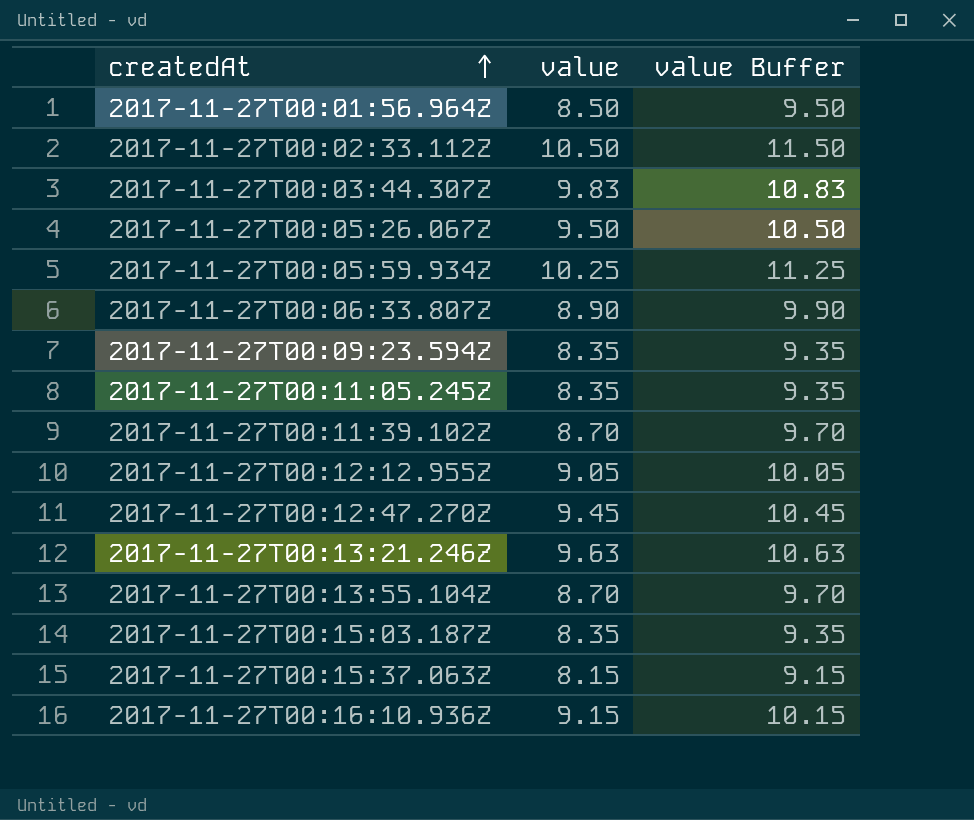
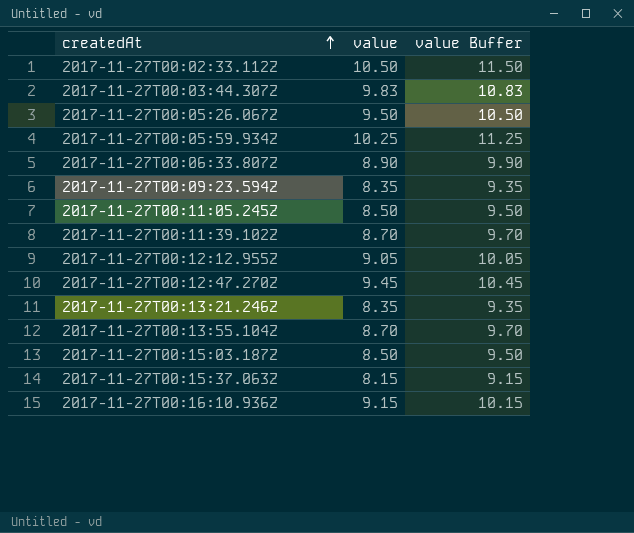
row 2017-11-27T00:01:56.964Z: 8.50 | 9.50 -> none
2017-11-27T00:11:05.245Z | value: 8.35 -> 8.50
2017-11-27T00:11:05.245Z | value Buffer: 9.35 -> 9.50
2017-11-27T00:13:21.246Z | value: 9.63 -> 8.35
2017-11-27T00:13:21.246Z | value Buffer: 10.63 -> 9.35
2017-11-27T00:15:03.187Z | value: 8.35 -> 8.50
2017-11-27T00:15:03.187Z | value Buffer: 9.35 -> 9.50

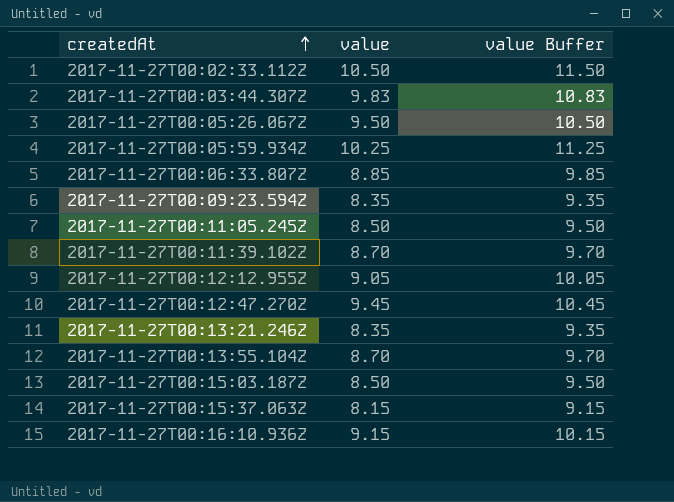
2017-11-27T00:06:33.807Z | value: 8.90 -> 8.85
2017-11-27T00:06:33.807Z | value Buffer: 9.90 -> 9.85

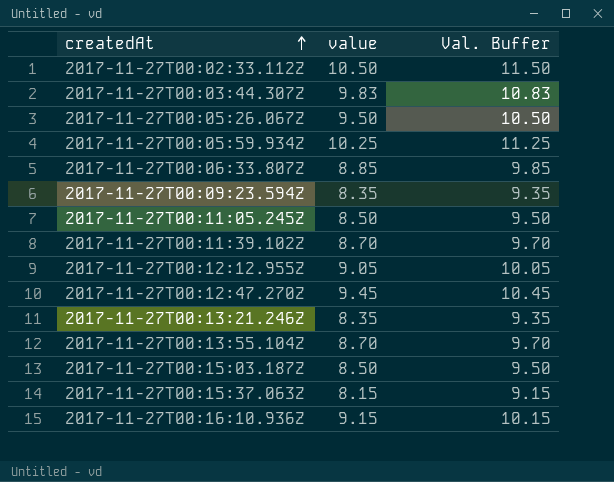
column name: value Buffer -> Val. Buffer

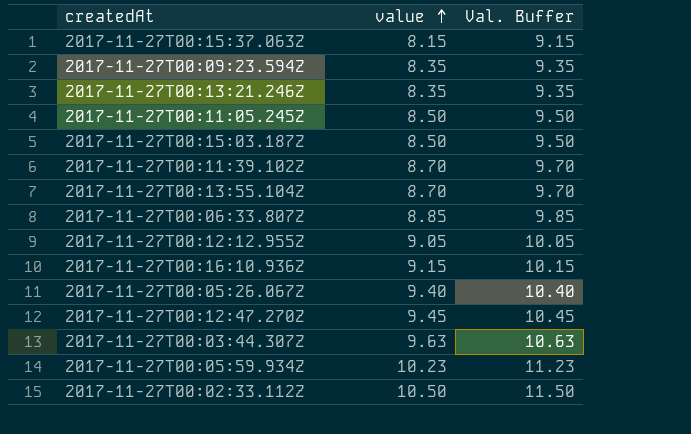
row order: createdAt ascending -> value ascending
2017-11-27T00:05:26.067Z | value: 9.50 -> 9.40
2017-11-27T00:05:26.067Z | Val. Buffer: 10.50 -> 10.40
2017-11-27T00:03:44.307Z | value: 9.83 -> 9.63
2017-11-27T00:03:44.307Z | Val. Buffer: 10.83 -> 10.63
2017-11-27T00:05:59.934Z | value: 10.25 -> 10.23
2017-11-27T00:05:59.934Z | Val. Buffer: 11.25 -> 11.23

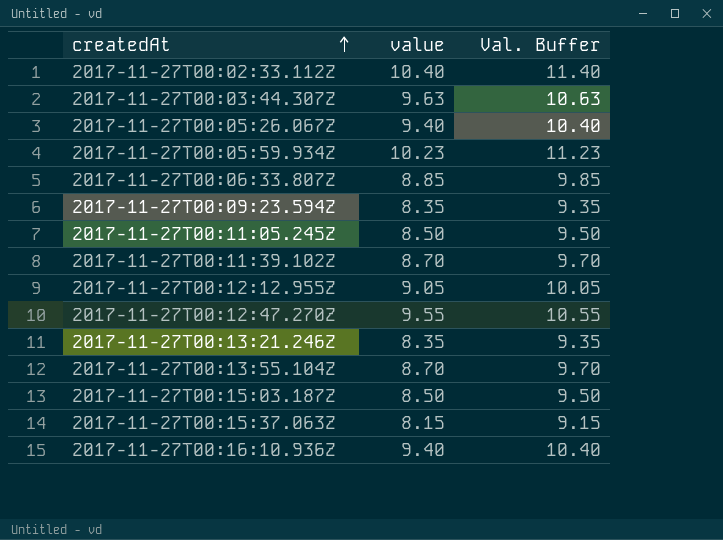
row order: value ascending -> createdAt ascending
2017-11-27T00:02:33.112Z | value: 10.50 -> 10.40
2017-11-27T00:02:33.112Z | Val. Buffer: 11.50 -> 11.40
2017-11-27T00:12:47.270Z | value: 9.45 -> 9.55
2017-11-27T00:12:47.270Z | Val. Buffer: 10.45 -> 10.55
2017-11-27T00:16:10.936Z | value: 9.15 -> 9.40
2017-11-27T00:16:10.936Z | Val. Buffer: 10.15 -> 10.40

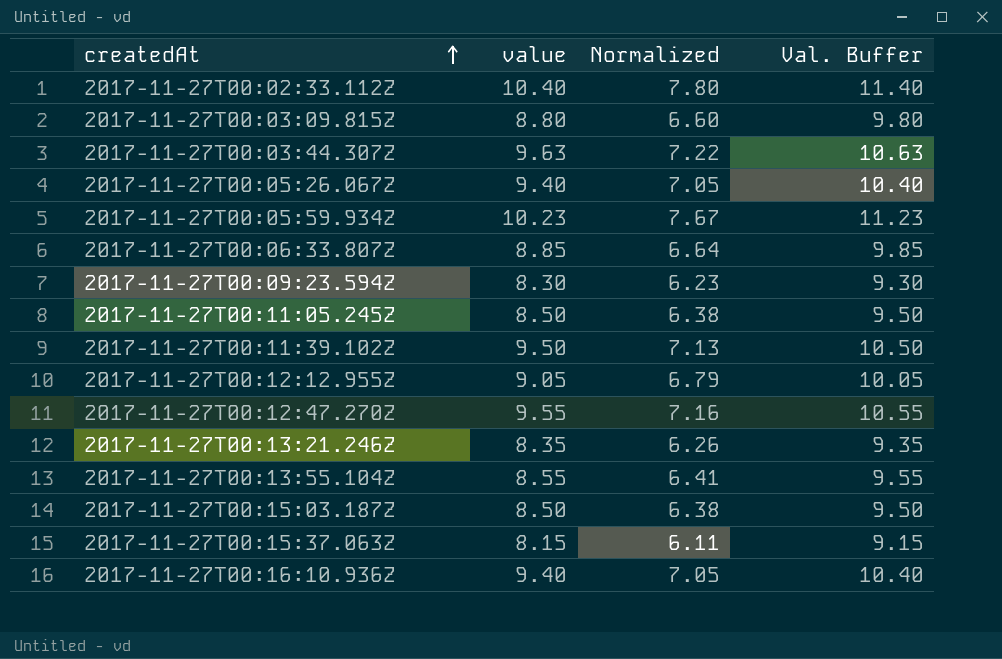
column Normalized | formula: none -> [value] * 0.75
row 2017-11-27T00:03:09.815Z: none -> 8.80 | 6.60 | 9.80
2017-11-27T00:09:23.594Z | value: 8.35 -> 8.30
2017-11-27T00:09:23.594Z | Val. Buffer: 9.35 -> 9.30
2017-11-27T00:11:39.102Z | value: 8.70 -> 9.50
2017-11-27T00:11:39.102Z | Val. Buffer: 9.70 -> 10.50
2017-11-27T00:13:55.104Z | value: 8.70 -> 8.55
2017-11-27T00:13:55.104Z | Val. Buffer: 9.70 -> 9.55

